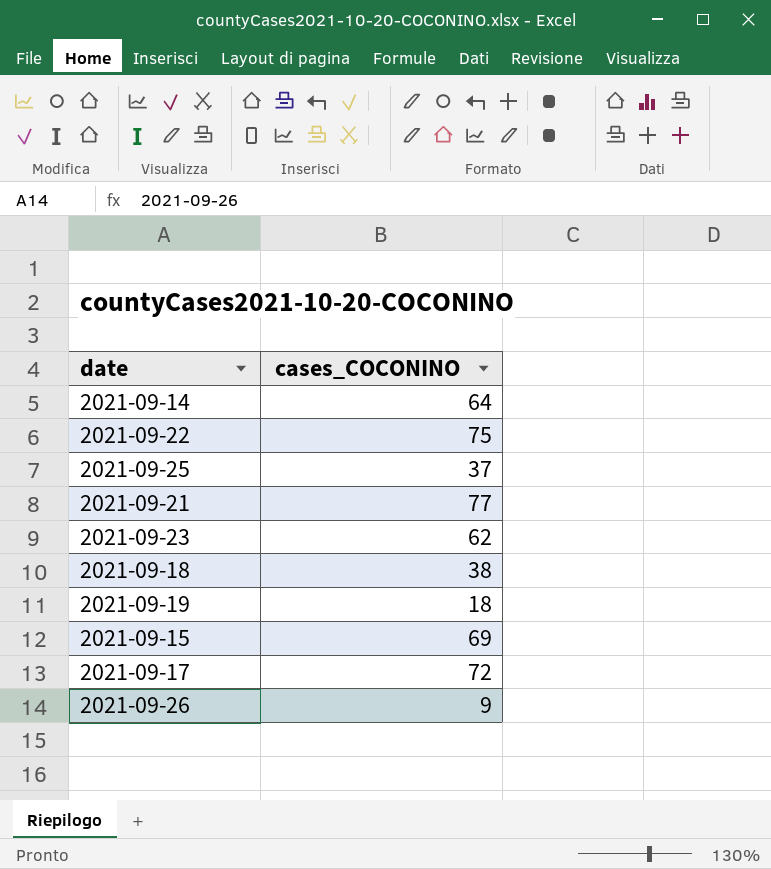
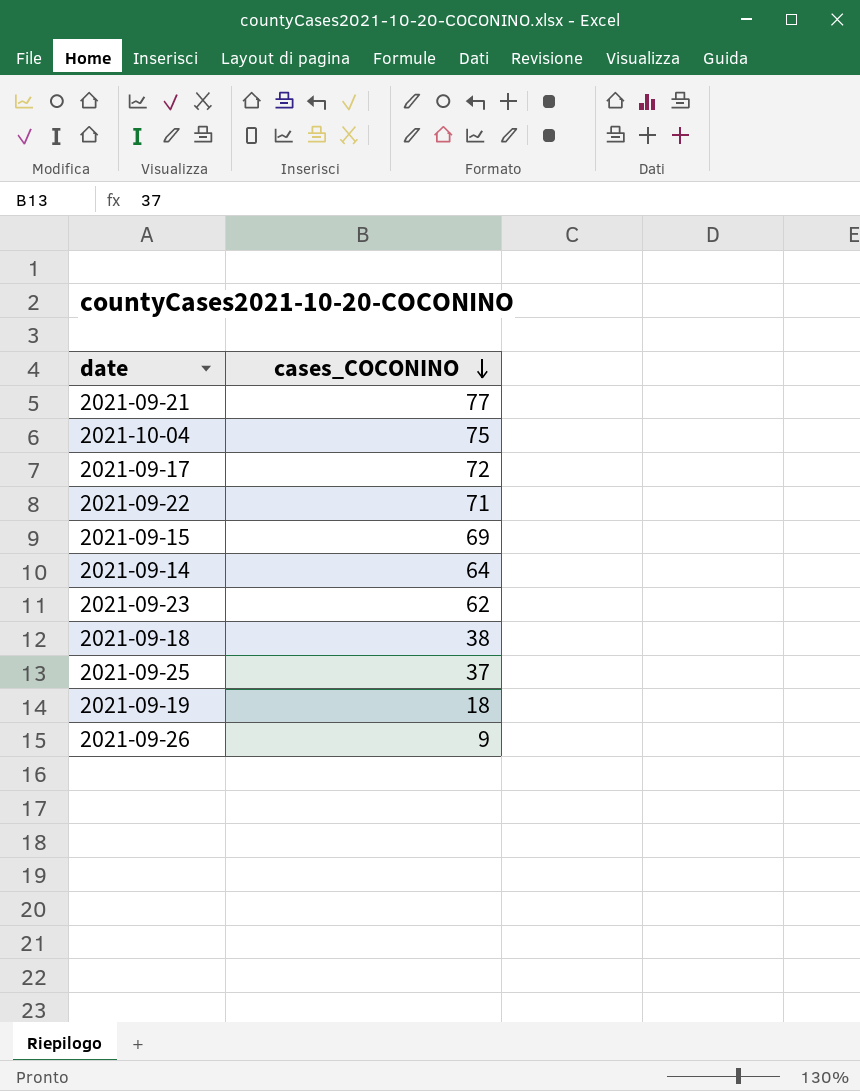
row order: none -> cases_COCONINO descending
row 2021-10-04: none -> 75
2021-09-22 | cases_COCONINO: 75 -> 71

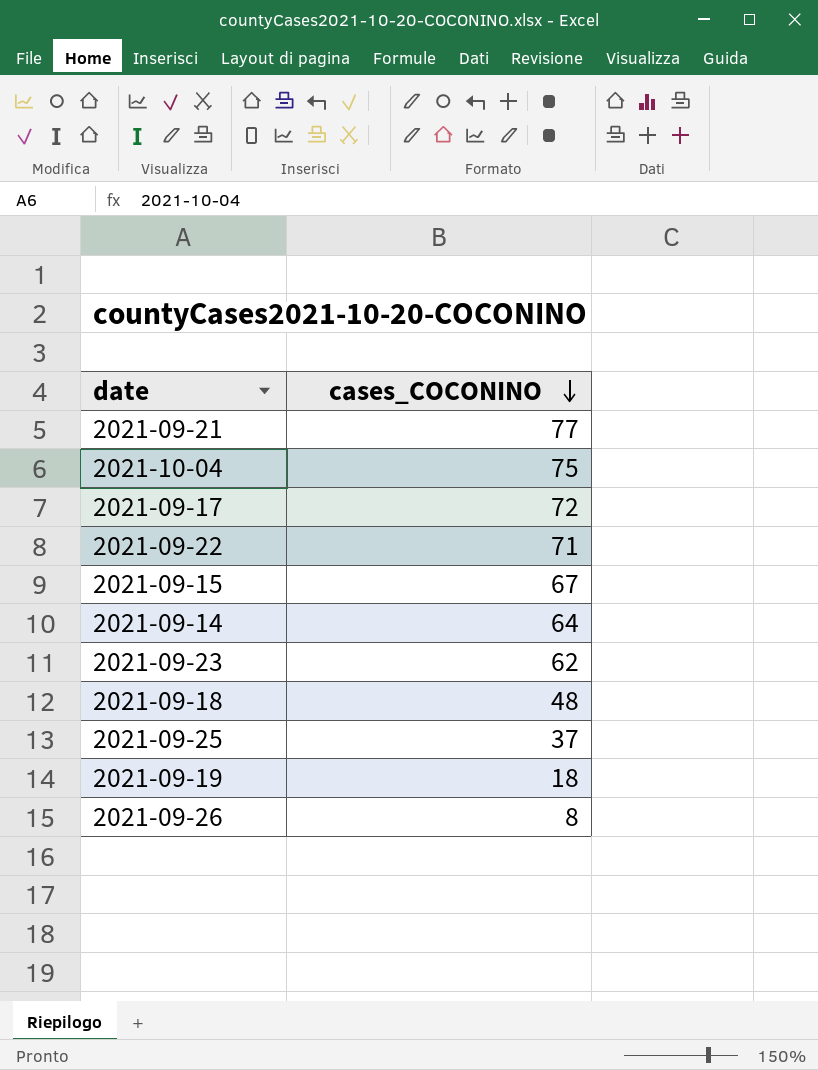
2021-09-15 | cases_COCONINO: 69 -> 67
2021-09-18 | cases_COCONINO: 38 -> 48
2021-09-26 | cases_COCONINO: 9 -> 8

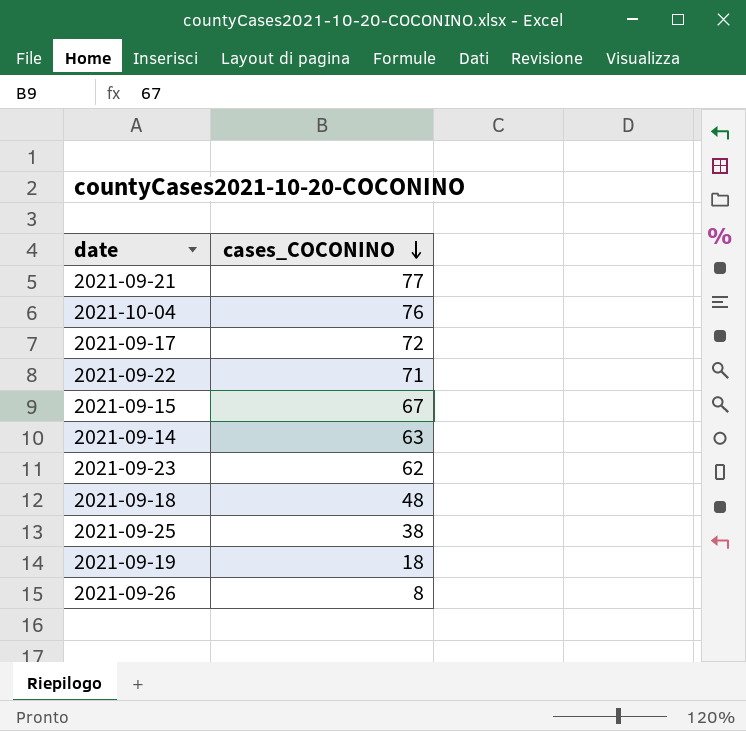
2021-10-04 | cases_COCONINO: 75 -> 76
2021-09-14 | cases_COCONINO: 64 -> 63
2021-09-25 | cases_COCONINO: 37 -> 38

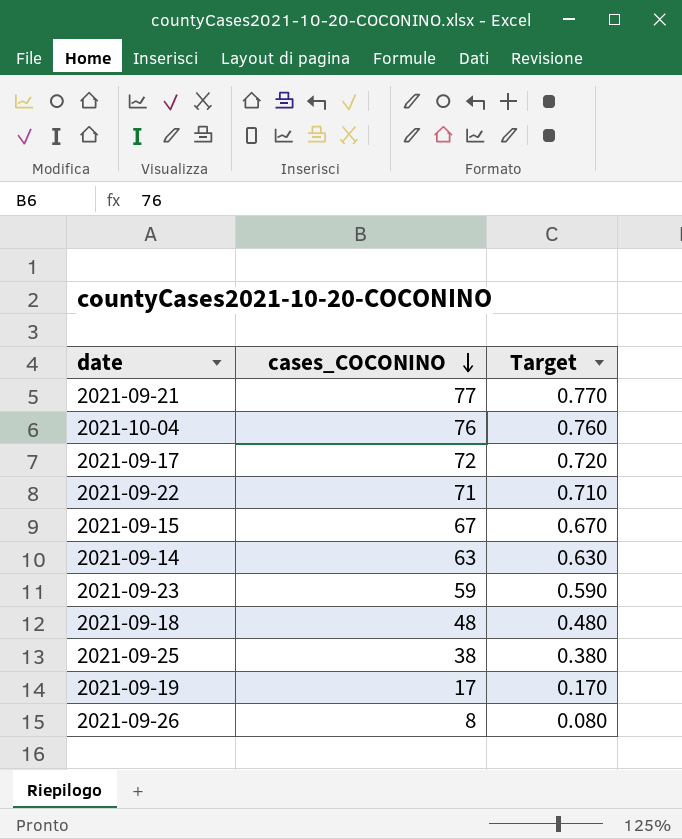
column Target | formula: none -> [cases_COCONINO] * 0.01
2021-09-23 | cases_COCONINO: 62 -> 59
2021-09-19 | cases_COCONINO: 18 -> 17

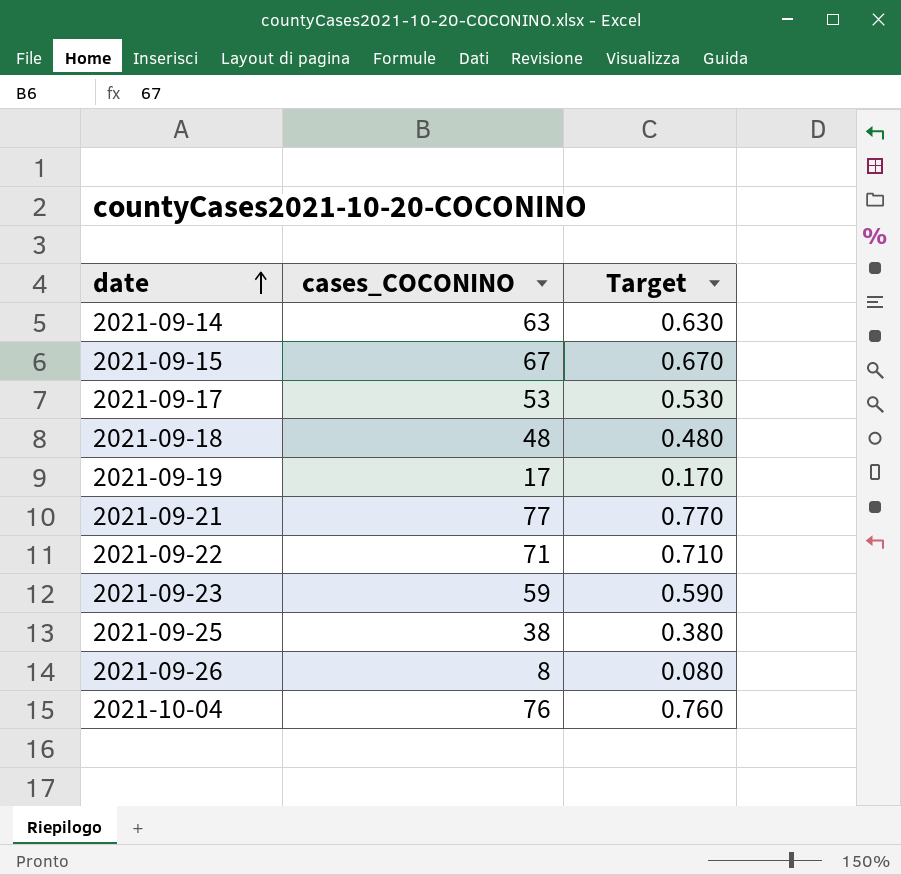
row order: cases_COCONINO descending -> date ascending
2021-09-17 | cases_COCONINO: 72 -> 53
2021-09-17 | Target: 0.720 -> 0.530

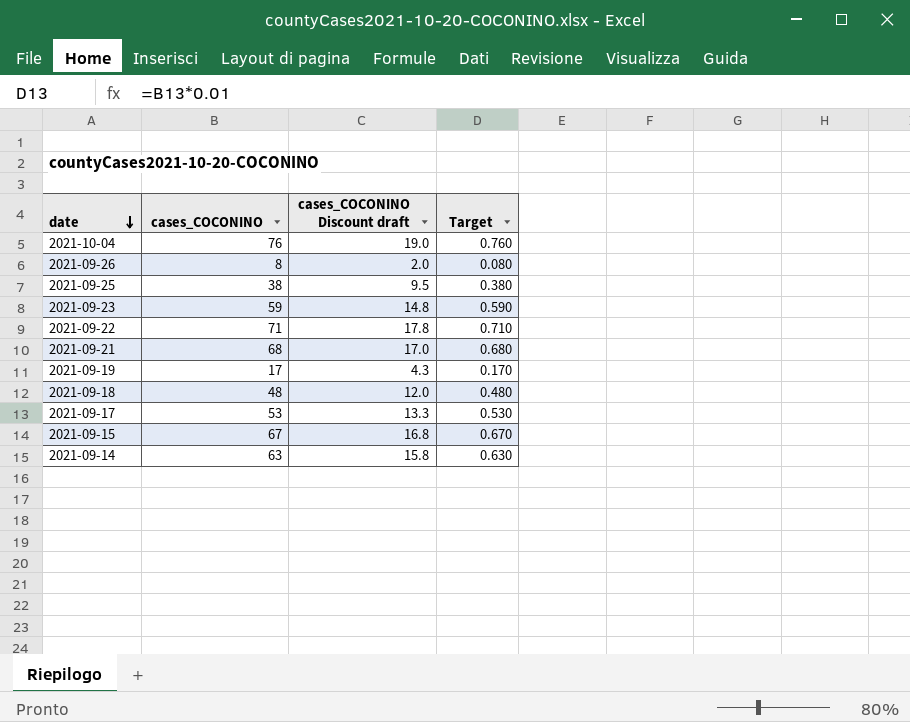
row order: date ascending -> date descending
column cases_COCONINO Discount draft | formula: none -> [cases_COCONINO] * 0.25
2021-09-21 | cases_COCONINO: 77 -> 68
2021-09-21 | Target: 0.770 -> 0.680

